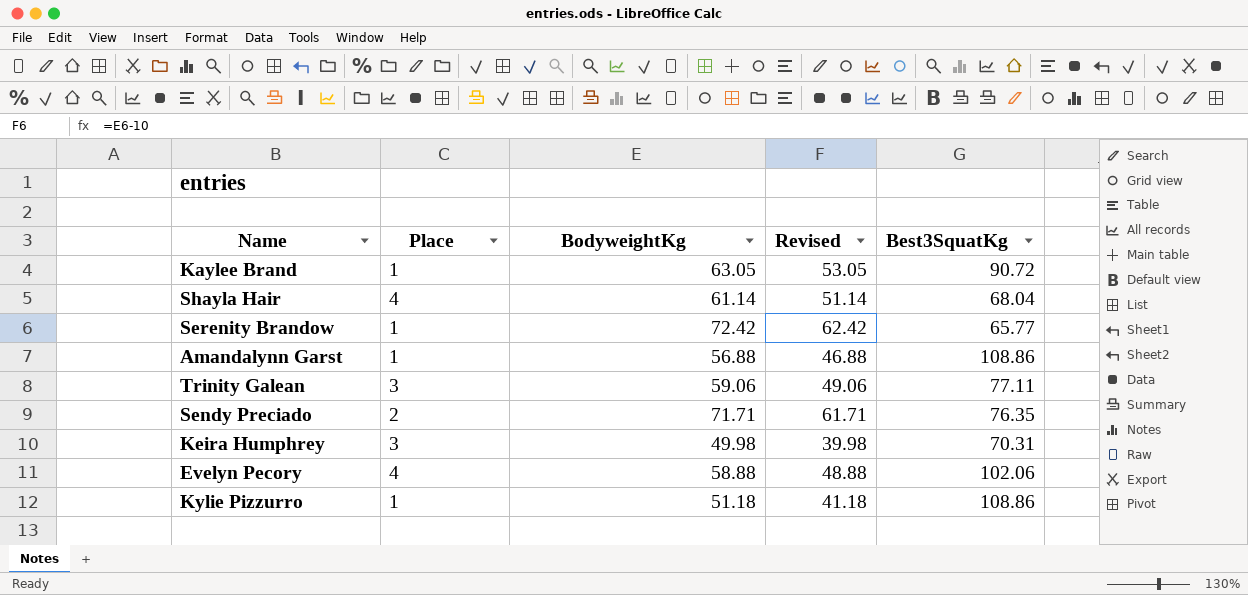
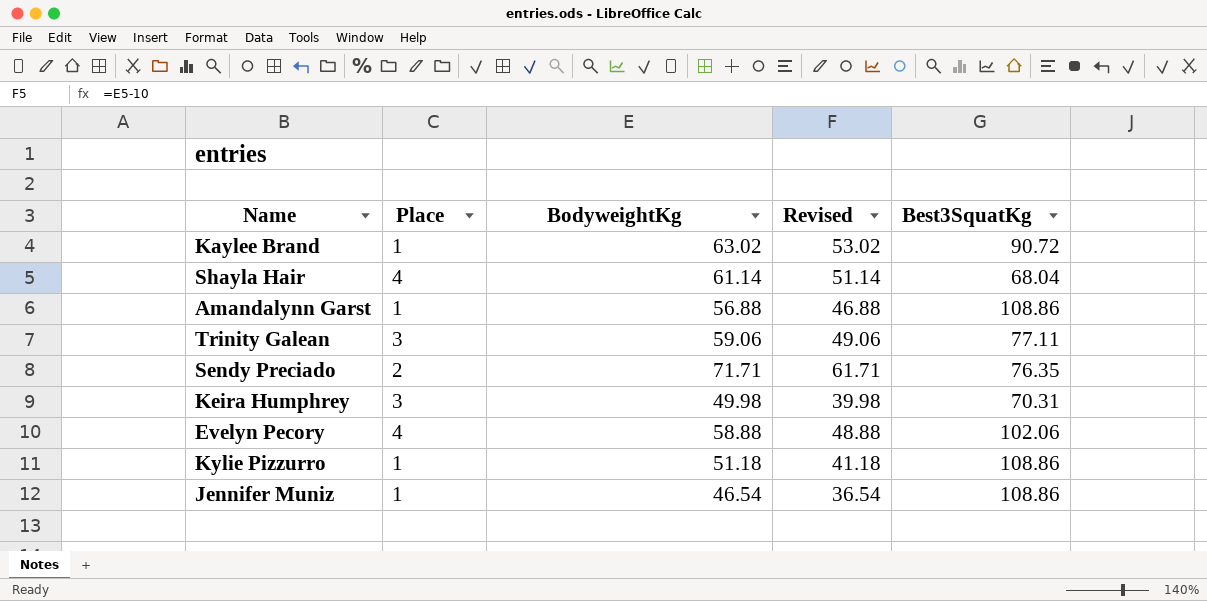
row Serenity Brandow: 1 | 72.42 | 62.42 | 65.77 -> none
Kaylee Brand | BodyweightKg: 63.05 -> 63.02
Kaylee Brand | Revised: 53.05 -> 53.02
row Jennifer Muniz: none -> 1 | 46.54 | 36.54 | 108.86

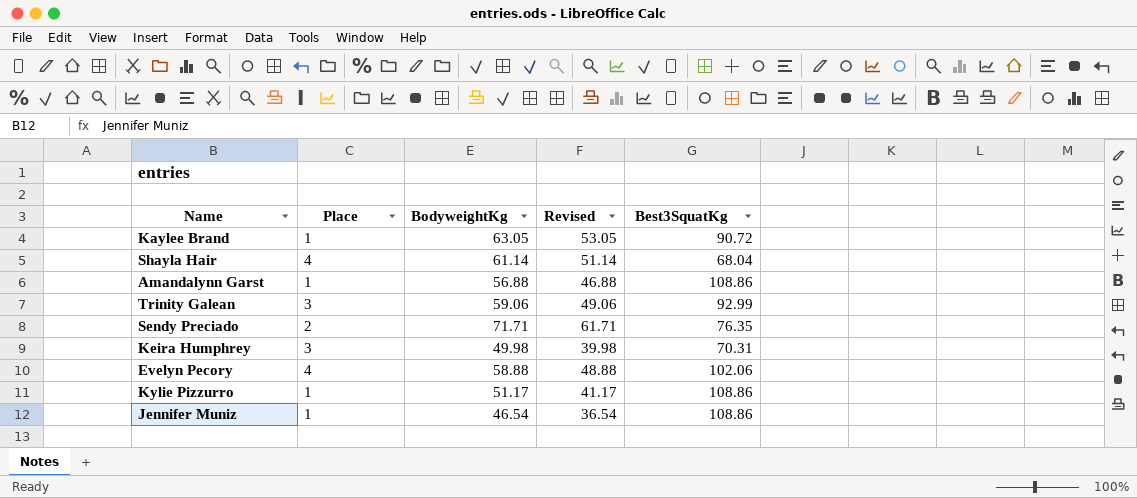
Kaylee Brand | BodyweightKg: 63.02 -> 63.05
Kaylee Brand | Revised: 53.02 -> 53.05
Trinity Galean | Best3SquatKg: 77.11 -> 92.99
Kylie Pizzurro | BodyweightKg: 51.18 -> 51.17
Kylie Pizzurro | Revised: 41.18 -> 41.17

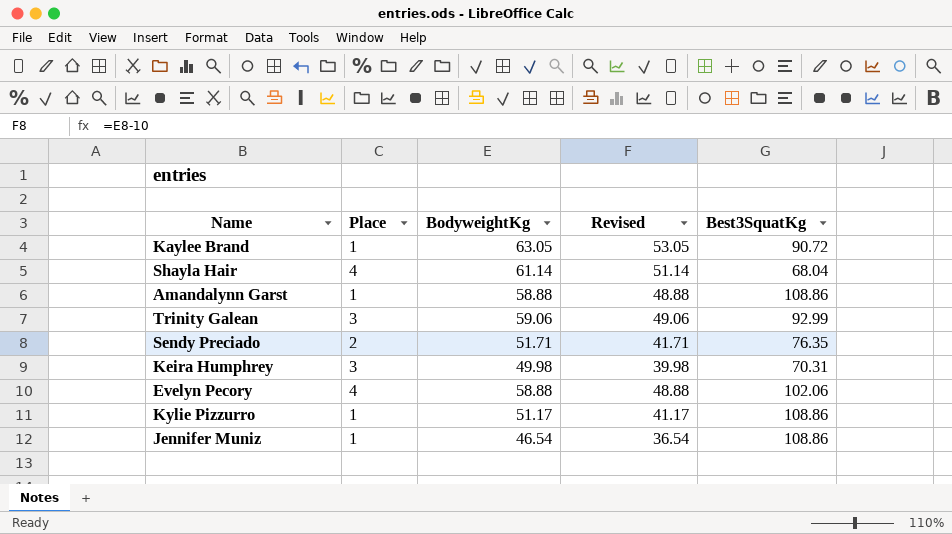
Amandalynn Garst | BodyweightKg: 56.88 -> 58.88
Amandalynn Garst | Revised: 46.88 -> 48.88
Sendy Preciado | BodyweightKg: 71.71 -> 51.71
Sendy Preciado | Revised: 61.71 -> 41.71

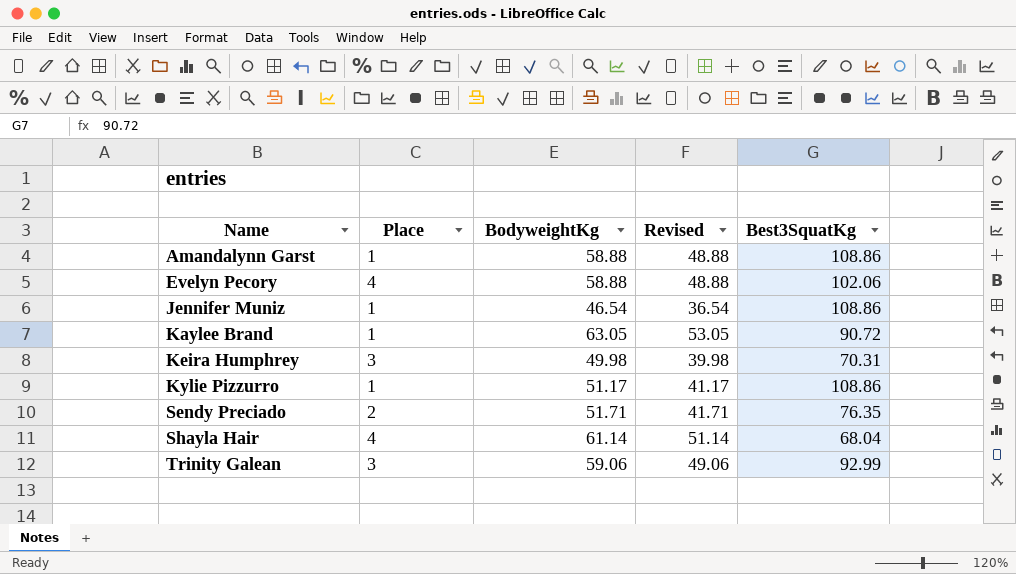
row order: none -> Name ascending

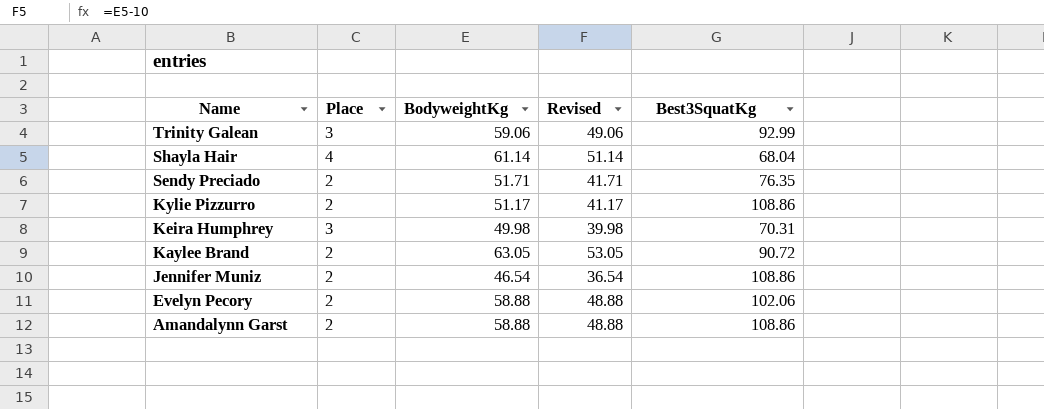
row order: Name ascending -> Name descending
Kylie Pizzurro | Place: 1 -> 2
Kaylee Brand | Place: 1 -> 2
Jennifer Muniz | Place: 1 -> 2
Evelyn Pecory | Place: 4 -> 2
Amandalynn Garst | Place: 1 -> 2

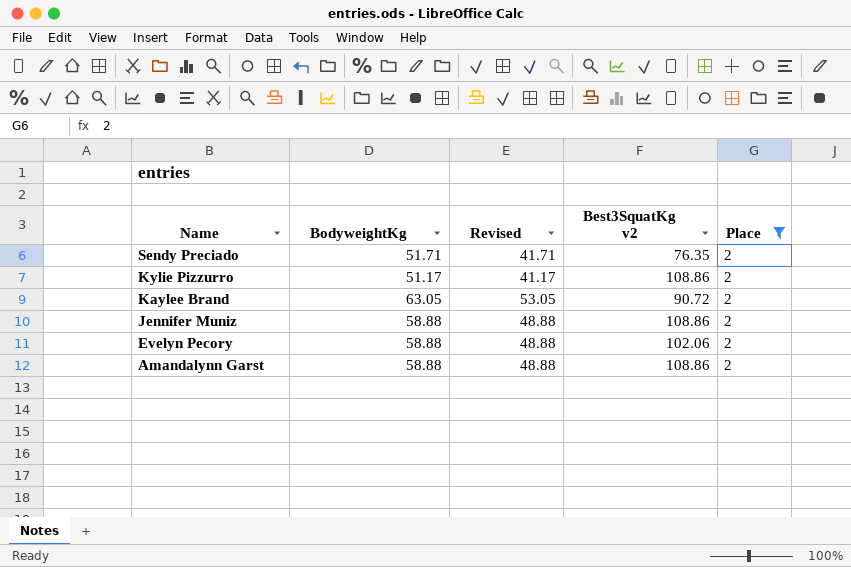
filter: none -> Place = 2
column name: Best3SquatKg -> Best3SquatKg v2
column Place | position: 2 -> 5
Jennifer Muniz | BodyweightKg: 46.54 -> 58.88
Jennifer Muniz | Revised: 36.54 -> 48.88

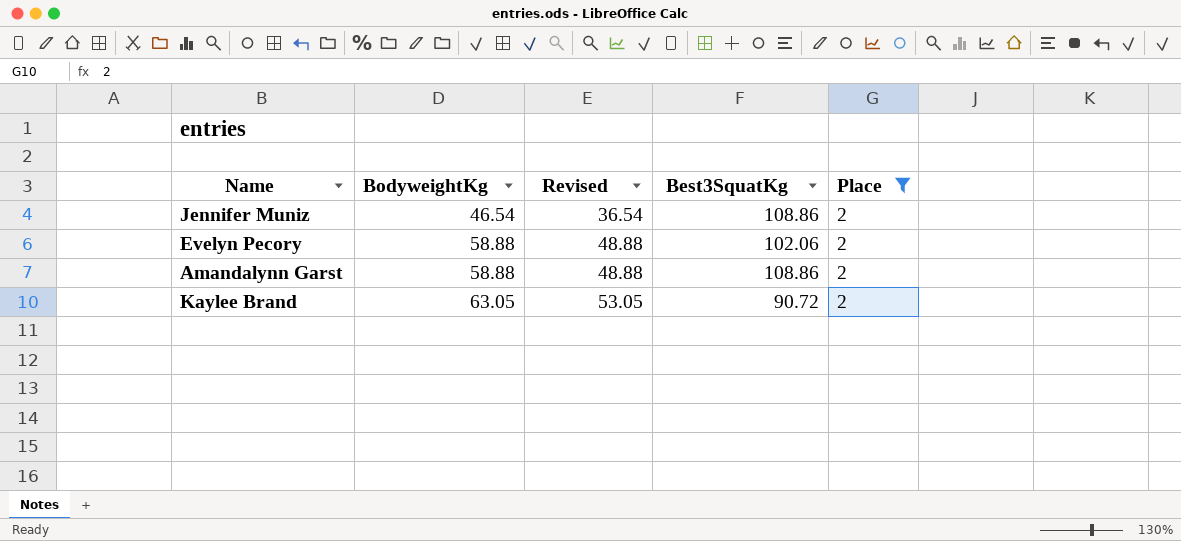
row order: Name descending -> BodyweightKg ascending
column name: Best3SquatKg v2 -> Best3SquatKg
row Sendy Preciado: 51.71 | 41.71 | 76.35 | 2 -> none
row Kylie Pizzurro: 51.17 | 41.17 | 108.86 | 2 -> none
Jennifer Muniz | BodyweightKg: 58.88 -> 46.54
Jennifer Muniz | Revised: 48.88 -> 36.54

